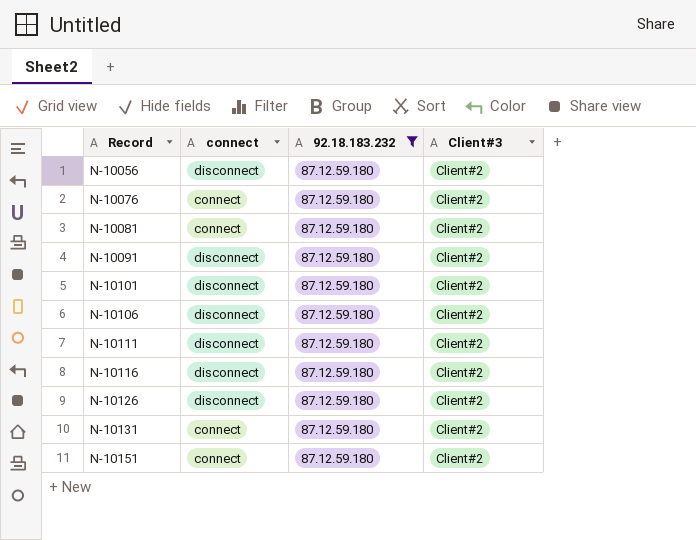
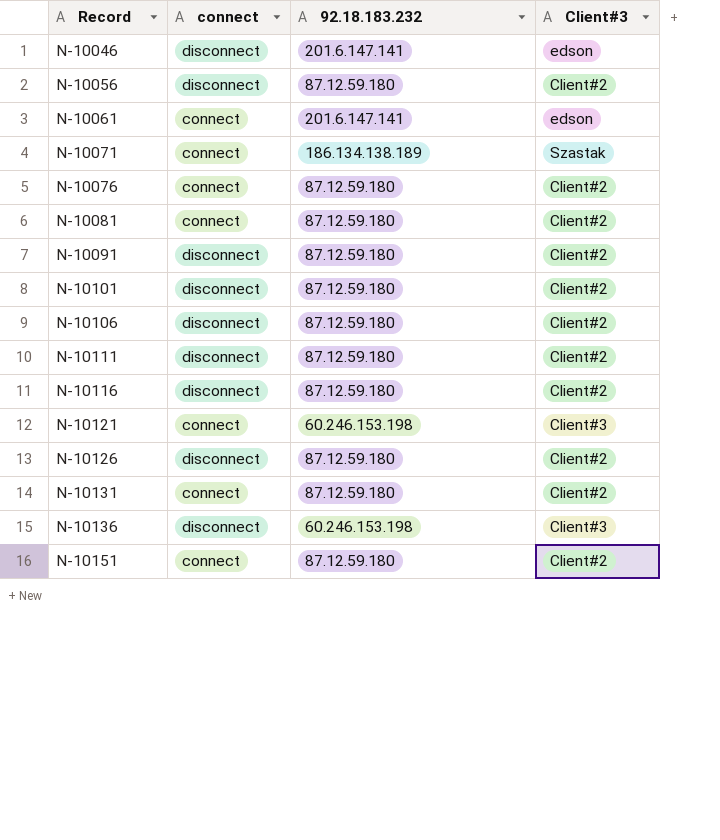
filter: 92.18.183.232 = 87.12.59.180 -> none

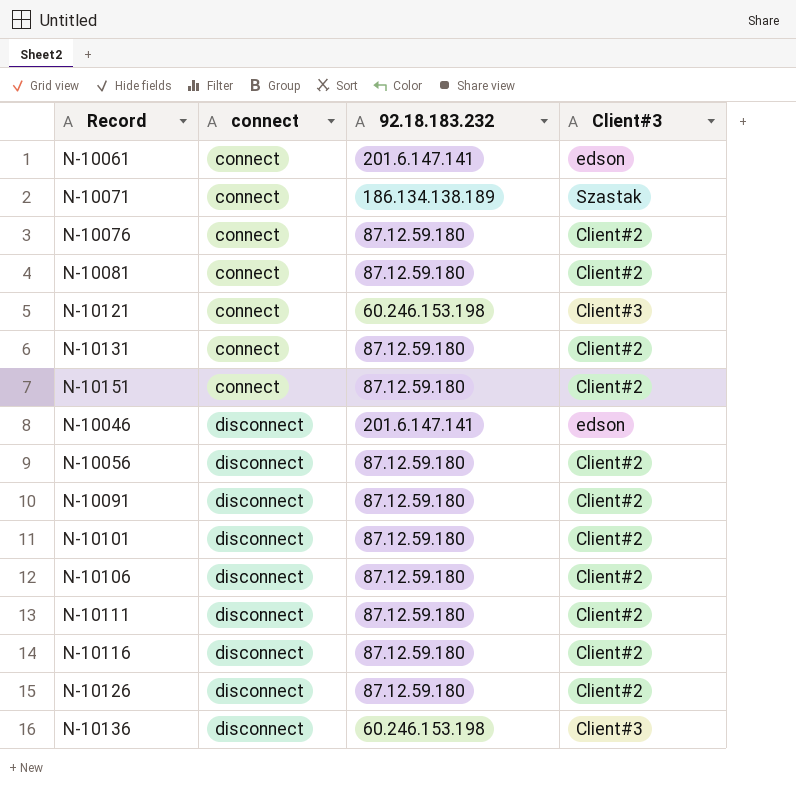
row order: Record ascending -> connect ascending

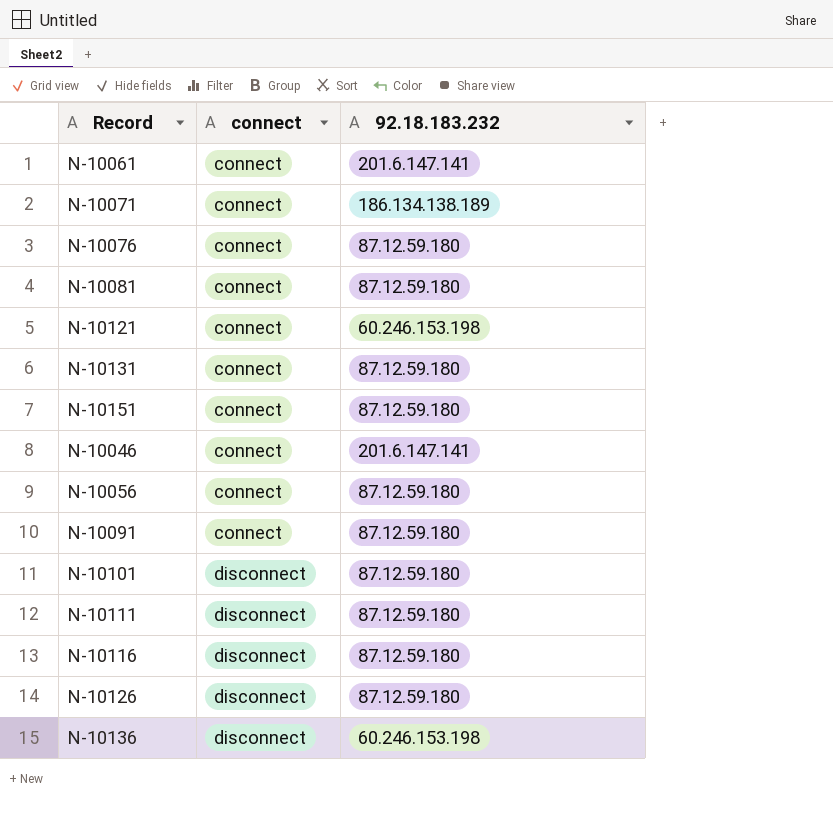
column Client#3 | position: 4 -> none
row N-10106: disconnect | 87.12.59.180 | Client#2 -> none
N-10046 | connect: disconnect -> connect
N-10056 | connect: disconnect -> connect
N-10091 | connect: disconnect -> connect

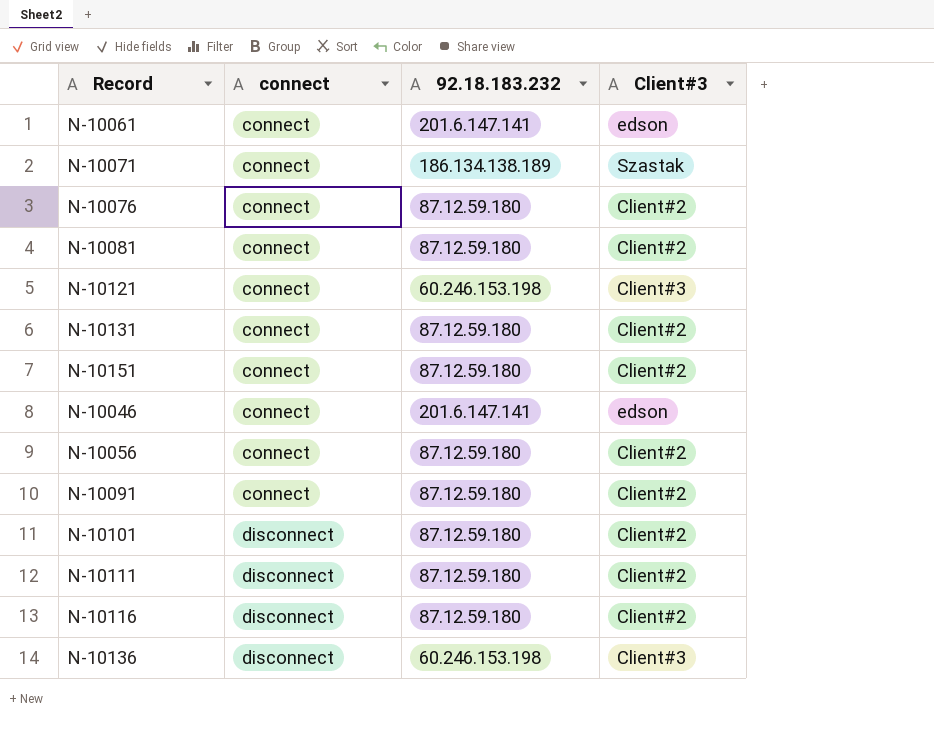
column Client#3 | position: none -> 4
row N-10126: disconnect | 87.12.59.180 -> none

